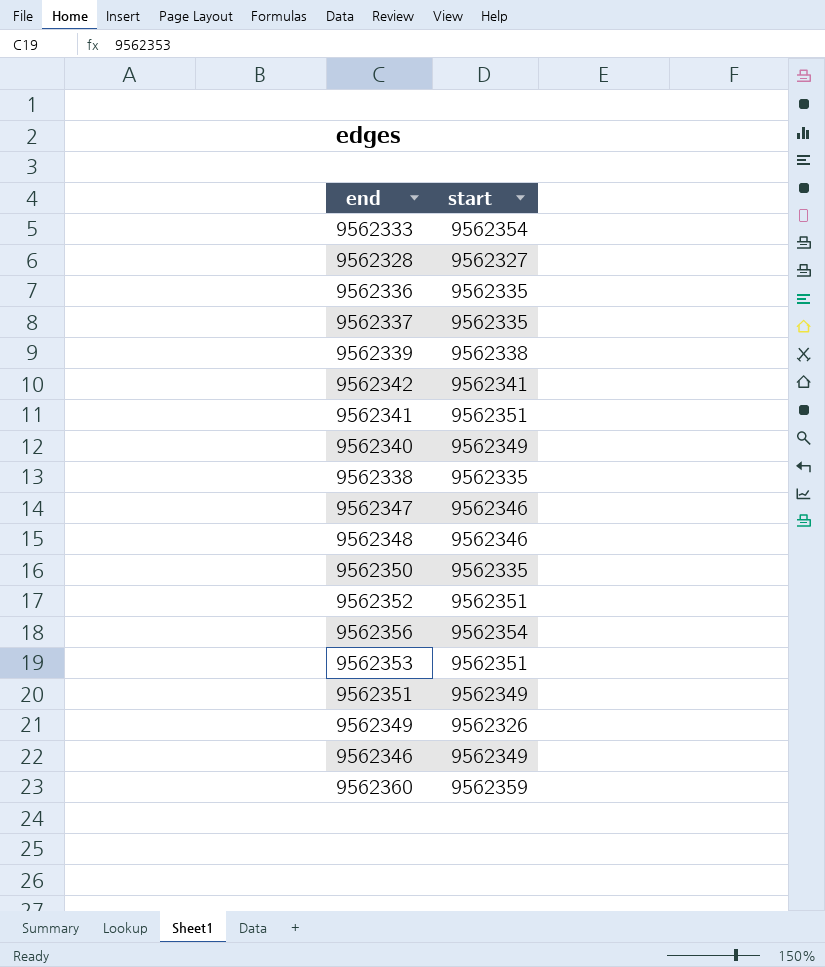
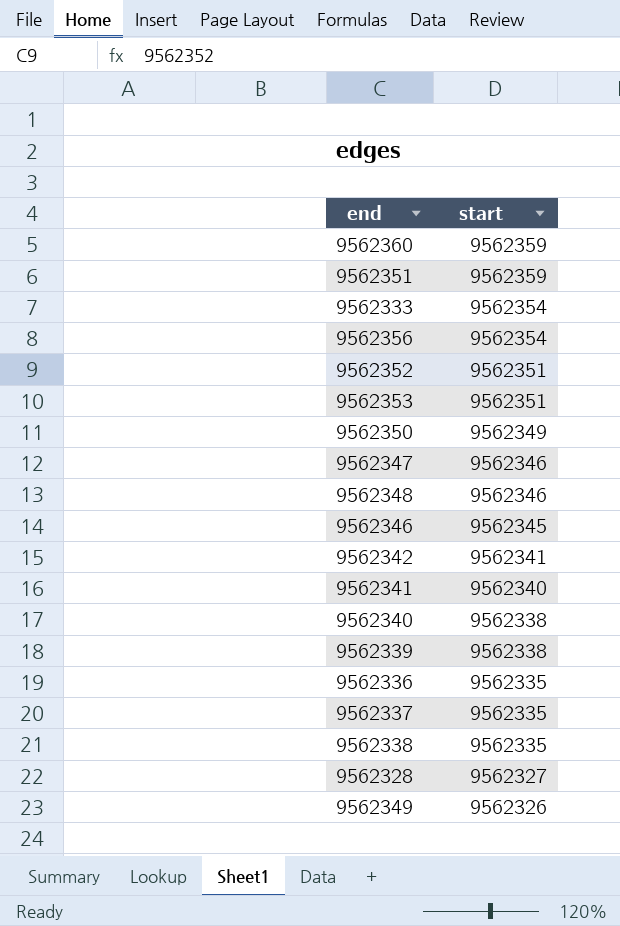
row order: none -> start descending
9562351 | start: 9562349 -> 9562359
9562350 | start: 9562335 -> 9562349
9562346 | start: 9562349 -> 9562345
9562341 | start: 9562351 -> 9562340
9562340 | start: 9562349 -> 9562338

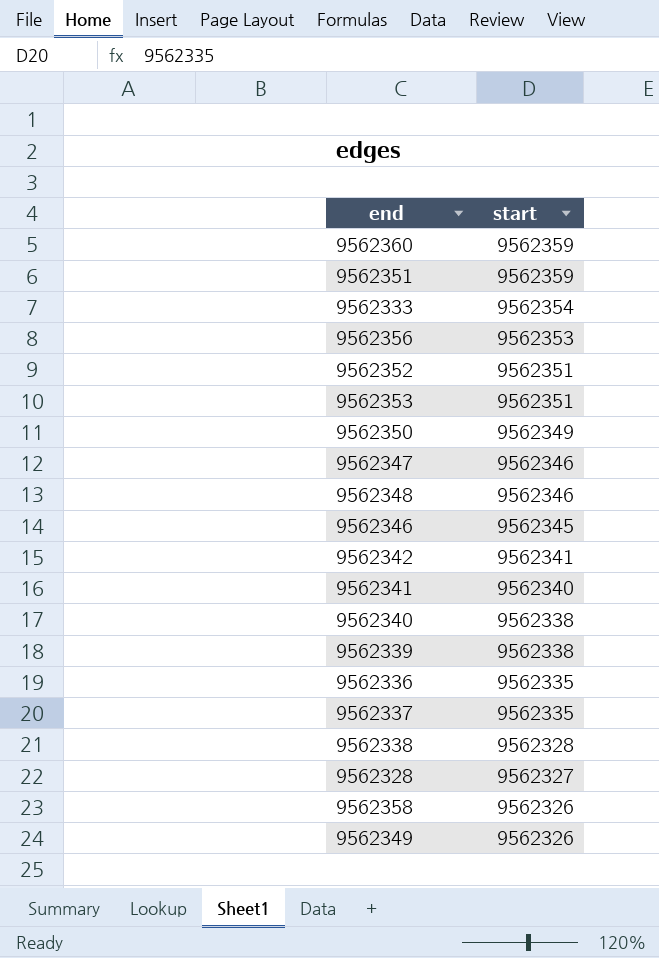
9562356 | start: 9562354 -> 9562353
9562338 | start: 9562335 -> 9562328
row 9562358: none -> 9562326

